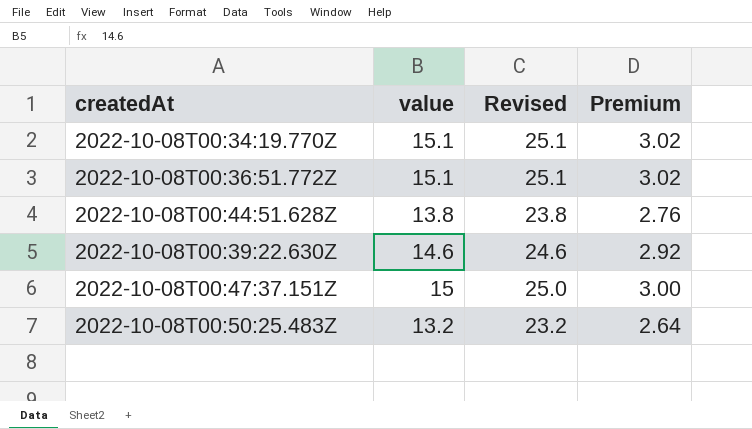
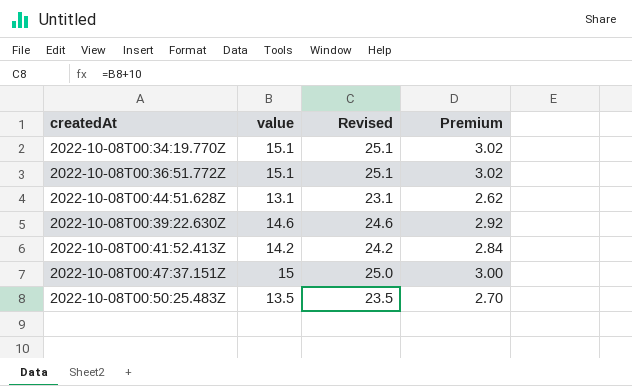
2022-10-08T00:44:51.628Z | value: 13.8 -> 13.1
2022-10-08T00:44:51.628Z | Revised: 23.8 -> 23.1
2022-10-08T00:44:51.628Z | Premium: 2.76 -> 2.62
row 2022-10-08T00:41:52.413Z: none -> 14.2 | 24.2 | 2.84
2022-10-08T00:50:25.483Z | value: 13.2 -> 13.5
2022-10-08T00:50:25.483Z | Revised: 23.2 -> 23.5
2022-10-08T00:50:25.483Z | Premium: 2.64 -> 2.70

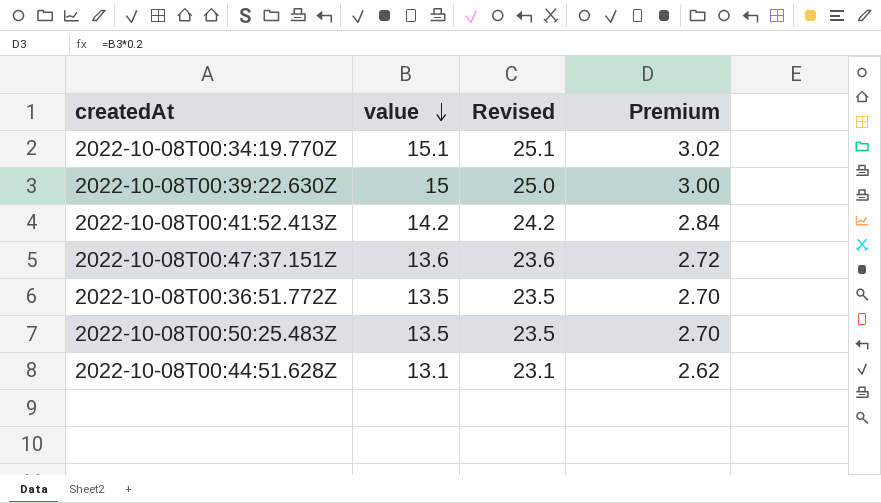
row order: none -> value descending
2022-10-08T00:39:22.630Z | value: 14.6 -> 15
2022-10-08T00:39:22.630Z | Revised: 24.6 -> 25.0
2022-10-08T00:39:22.630Z | Premium: 2.92 -> 3.00
2022-10-08T00:47:37.151Z | value: 15 -> 13.6
2022-10-08T00:47:37.151Z | Revised: 25.0 -> 23.6
2022-10-08T00:47:37.151Z | Premium: 3.00 -> 2.72
2022-10-08T00:36:51.772Z | value: 15.1 -> 13.5
2022-10-08T00:36:51.772Z | Revised: 25.1 -> 23.5
2022-10-08T00:36:51.772Z | Premium: 3.02 -> 2.70

